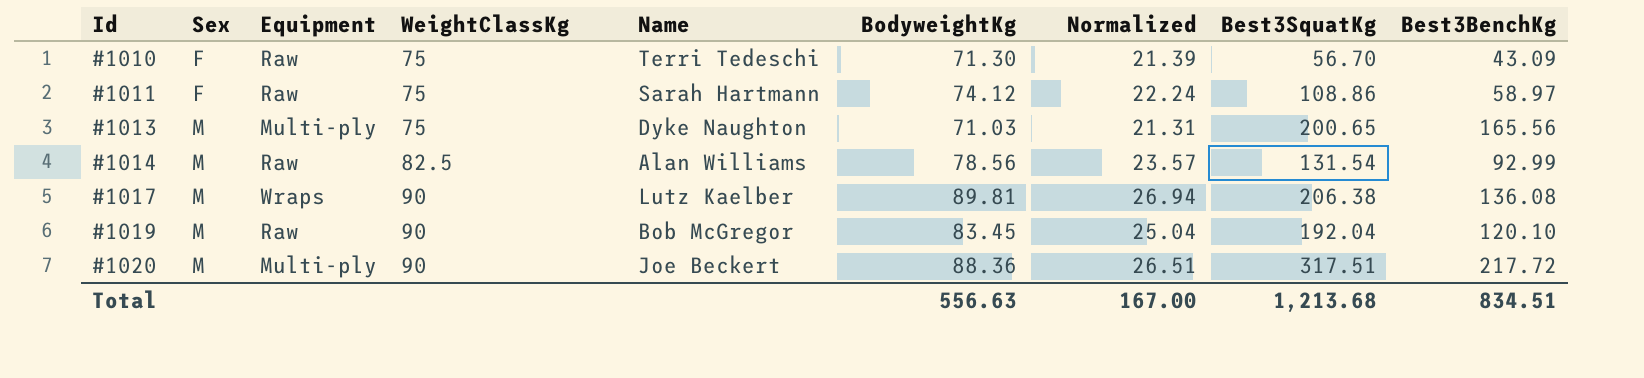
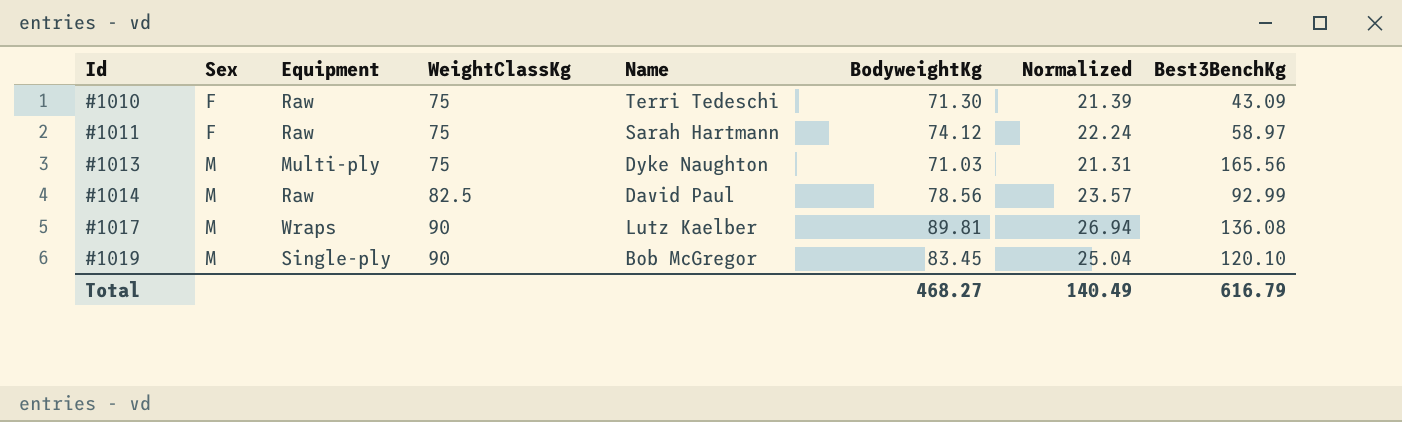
column Best3SquatKg | position: 8 -> none
row #1020: M | Multi-ply | 90 | Joe Beckert | 88.36 | 26.51 | 317.51 | 217.72 -> none
#1014 | Name: Alan Williams -> David Paul
#1019 | Equipment: Raw -> Single-ply
Total | BodyweightKg: 556.63 -> 468.27
Total | Normalized: 167.00 -> 140.49
Total | Best3BenchKg: 834.51 -> 616.79

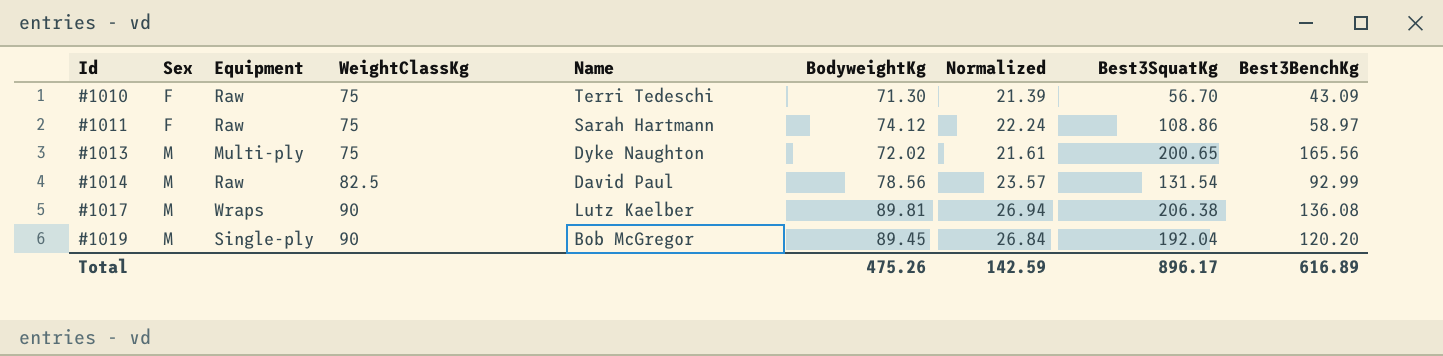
column Best3SquatKg | position: none -> 8
#1013 | BodyweightKg: 71.03 -> 72.02
#1013 | Normalized: 21.31 -> 21.61
#1019 | BodyweightKg: 83.45 -> 89.45
#1019 | Normalized: 25.04 -> 26.84
#1019 | Best3BenchKg: 120.10 -> 120.20
Total | BodyweightKg: 468.27 -> 475.26
Total | Normalized: 140.49 -> 142.59
Total | Best3BenchKg: 616.79 -> 616.89

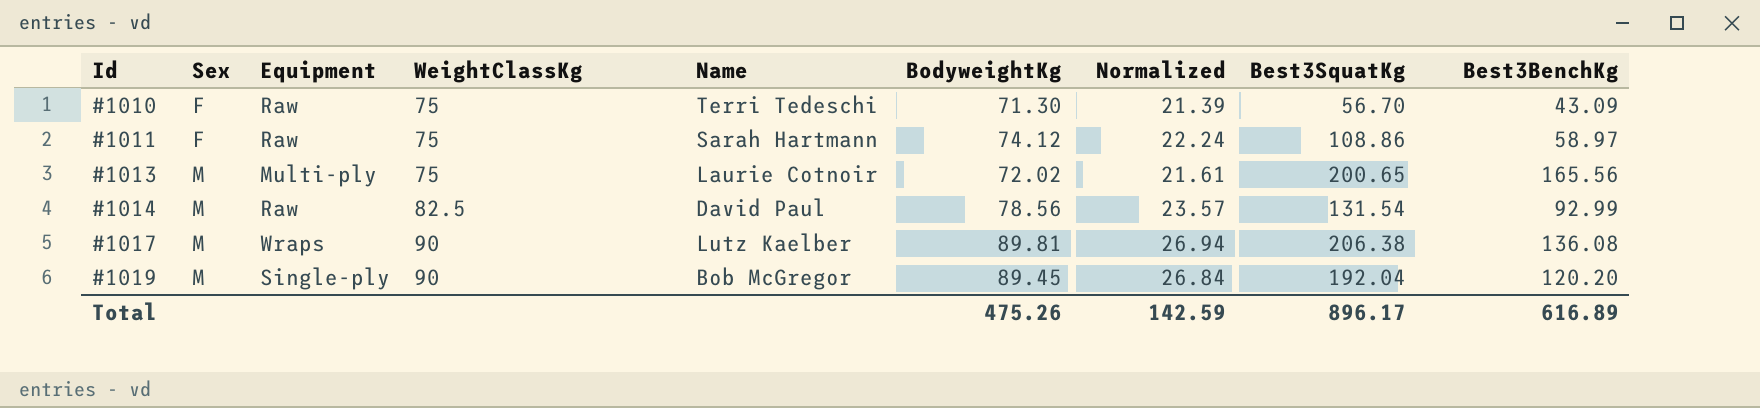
#1013 | Name: Dyke Naughton -> Laurie Cotnoir

